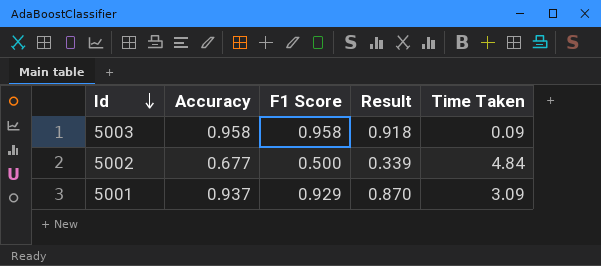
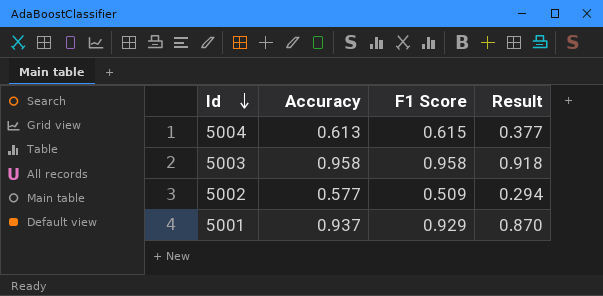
column Time Taken | position: 5 -> none
row 5004: none -> 0.613 | 0.615 | 0.377
5002 | Accuracy: 0.677 -> 0.577
5002 | F1 Score: 0.500 -> 0.509
5002 | Result: 0.339 -> 0.294

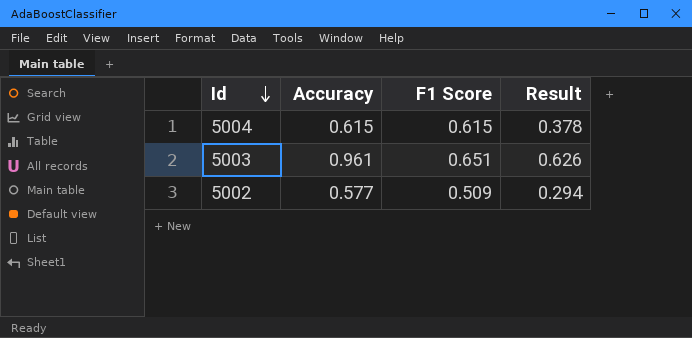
row 5001: 0.937 | 0.929 | 0.870 -> none
5004 | Accuracy: 0.613 -> 0.615
5004 | Result: 0.377 -> 0.378
5003 | Accuracy: 0.958 -> 0.961
5003 | F1 Score: 0.958 -> 0.651
5003 | Result: 0.918 -> 0.626

